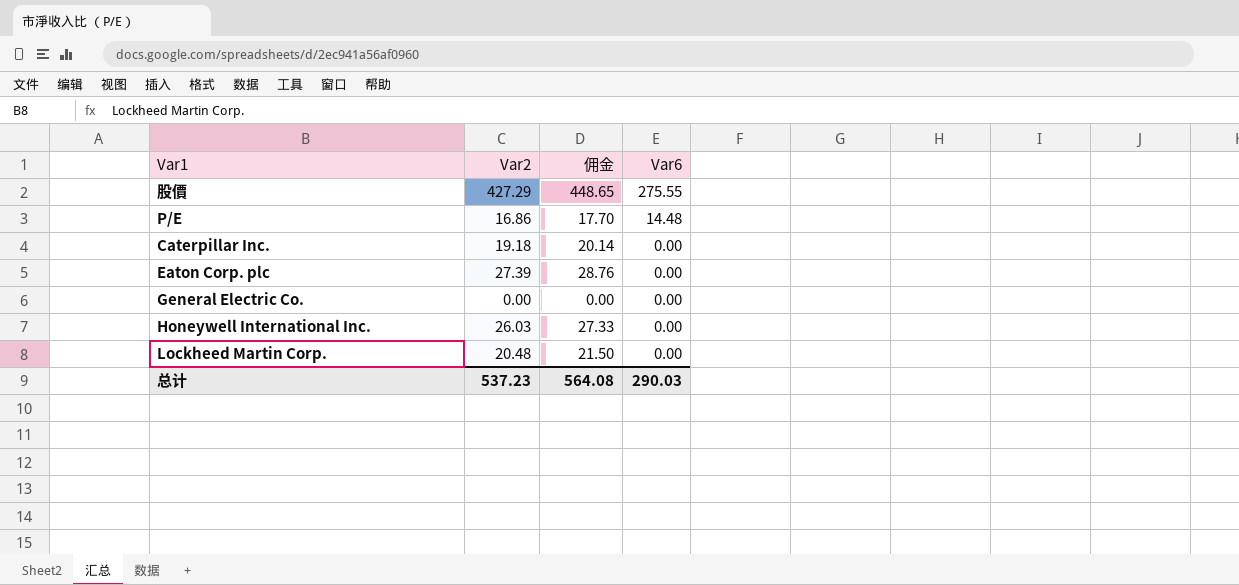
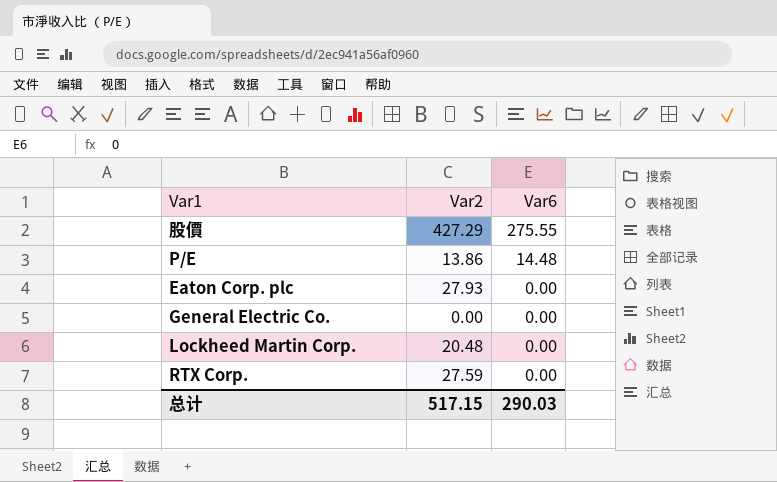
column 佣金 | formula: [Var2] * 1.05 -> none
row Caterpillar Inc.: 19.18 | 20.14 | 0.00 -> none
row Honeywell International Inc.: 26.03 | 27.33 | 0.00 -> none
P/E | Var2: 16.86 -> 13.86
Eaton Corp. plc | Var2: 27.39 -> 27.93
row RTX Corp.: none -> 27.59 | 0.00
总计 | Var2: 537.23 -> 517.15

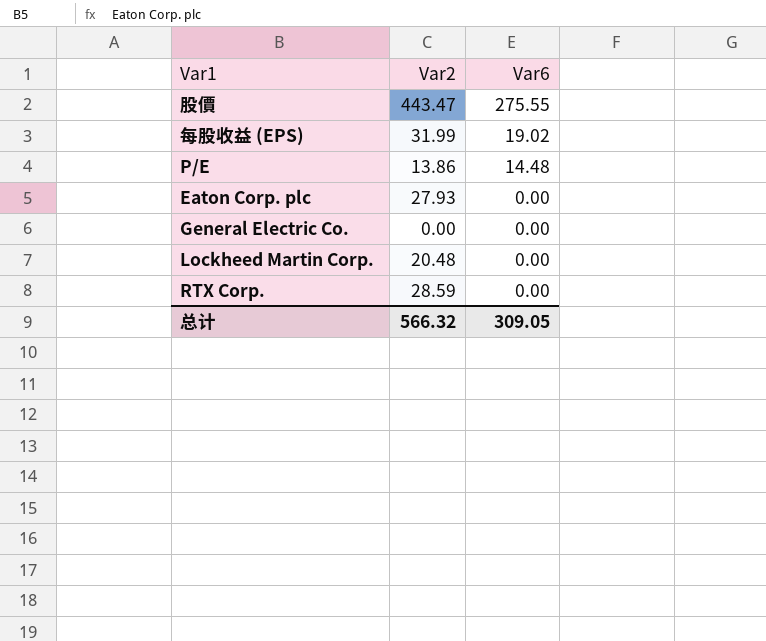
股價 | Var2: 427.29 -> 443.47
row 每股收益 (EPS): none -> 31.99 | 19.02
RTX Corp. | Var2: 27.59 -> 28.59
总计 | Var2: 517.15 -> 566.32
总计 | Var6: 290.03 -> 309.05

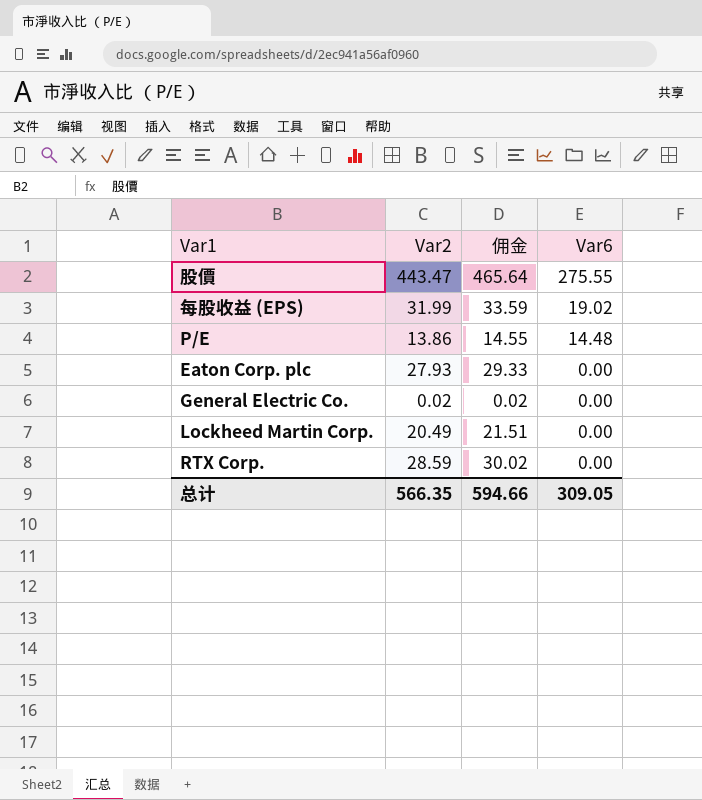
column 佣金 | formula: none -> [Var2] * 1.05
General Electric Co. | Var2: 0.00 -> 0.02
Lockheed Martin Corp. | Var2: 20.48 -> 20.49
总计 | Var2: 566.32 -> 566.35

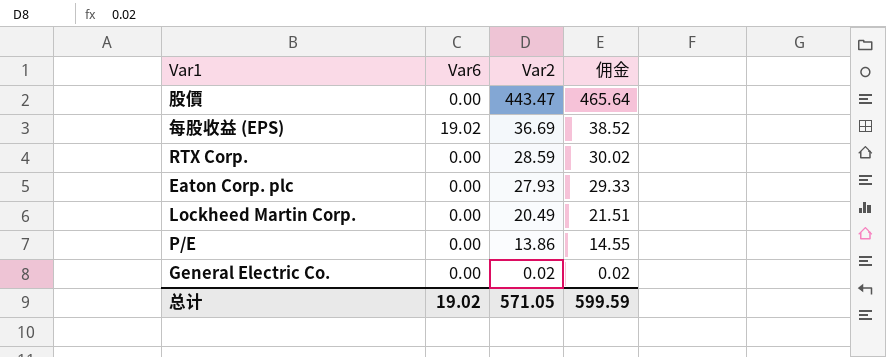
row order: Var6 descending -> Var2 descending
column Var6 | position: 4 -> 2
股價 | Var6: 275.55 -> 0.00
每股收益 (EPS) | Var2: 31.99 -> 36.69
每股收益 (EPS) | 佣金: 33.59 -> 38.52
P/E | Var6: 14.48 -> 0.00
总计 | Var6: 309.05 -> 19.02
总计 | Var2: 566.35 -> 571.05
总计 | 佣金: 594.66 -> 599.59

